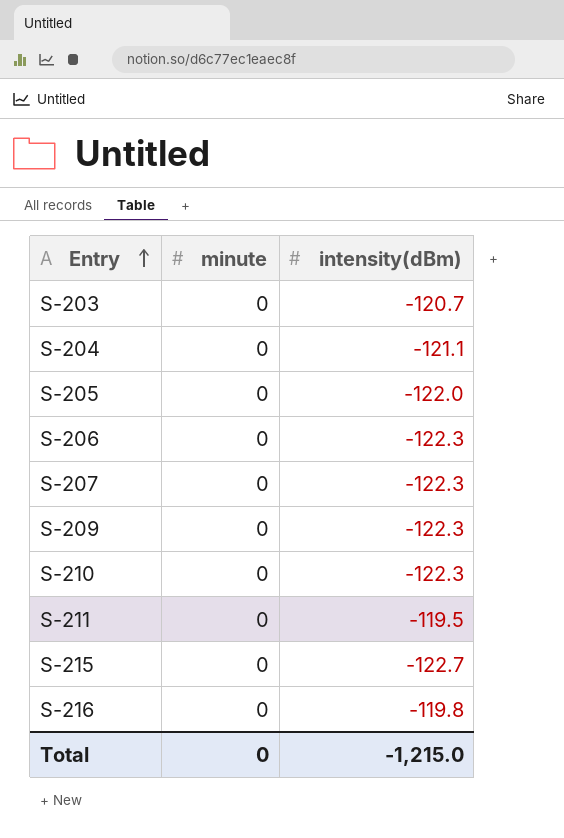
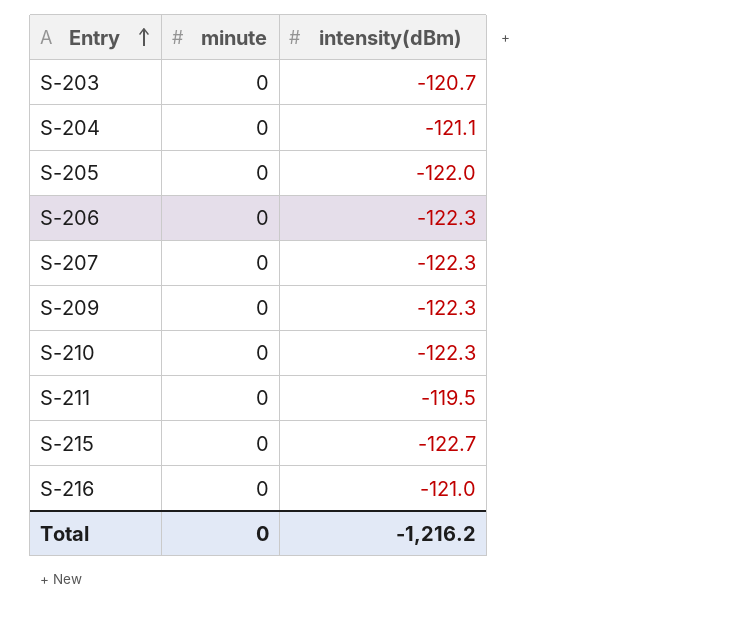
S-216 | intensity(dBm): -119.8 -> -121.0
Total | intensity(dBm): -1,215.0 -> -1,216.2

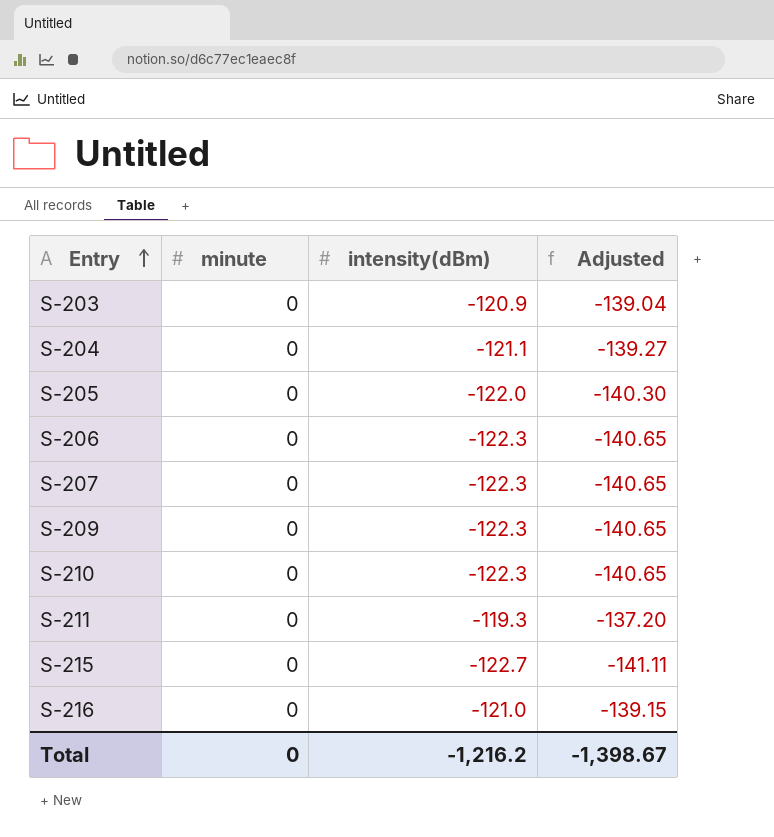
column Adjusted | formula: none -> [intensity(dBm)] * 1.15
S-203 | intensity(dBm): -120.7 -> -120.9
S-211 | intensity(dBm): -119.5 -> -119.3

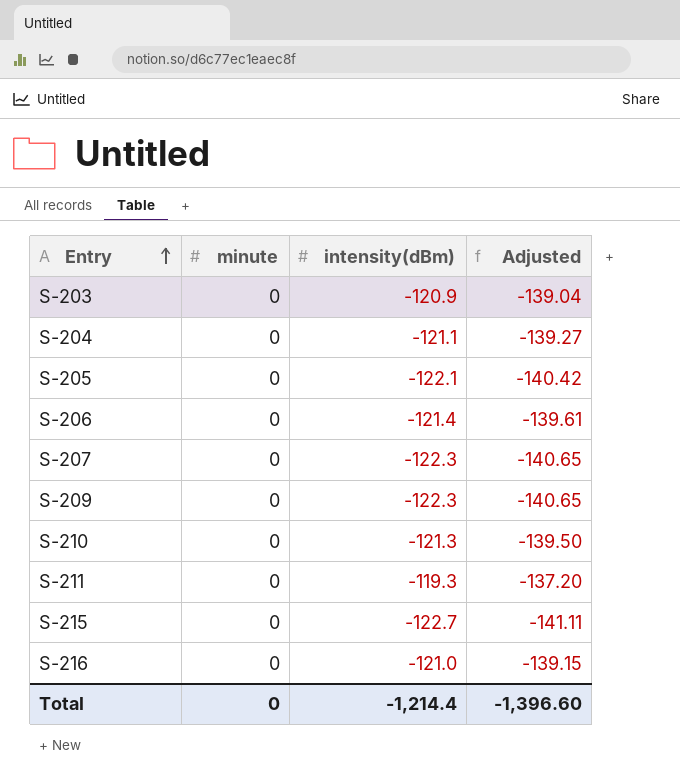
S-205 | intensity(dBm): -122.0 -> -122.1
S-205 | Adjusted: -140.30 -> -140.42
S-206 | intensity(dBm): -122.3 -> -121.4
S-206 | Adjusted: -140.65 -> -139.61
S-210 | intensity(dBm): -122.3 -> -121.3
S-210 | Adjusted: -140.65 -> -139.50
Total | intensity(dBm): -1,216.2 -> -1,214.4
Total | Adjusted: -1,398.67 -> -1,396.60

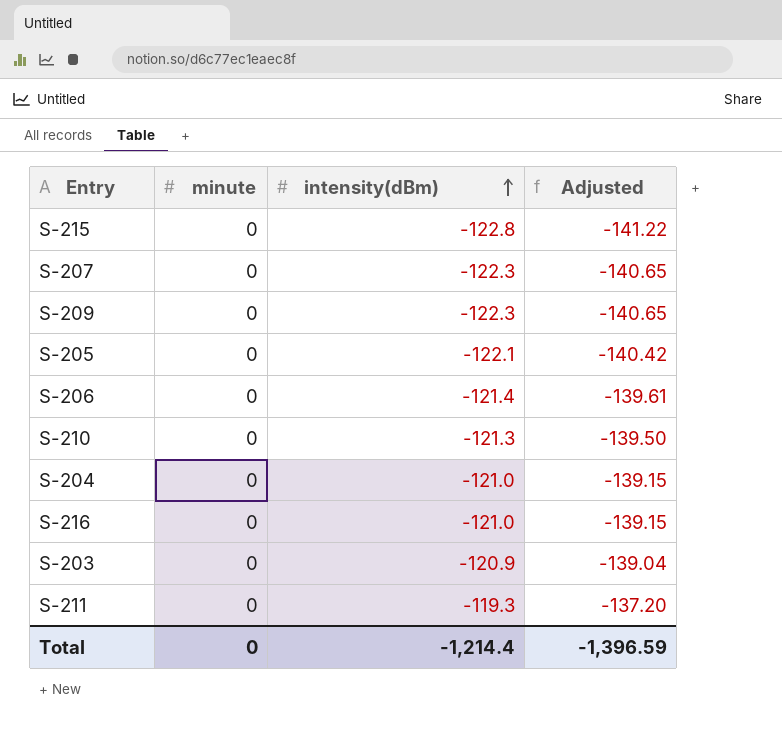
row order: Entry ascending -> intensity(dBm) ascending
S-215 | intensity(dBm): -122.7 -> -122.8
S-215 | Adjusted: -141.11 -> -141.22
S-204 | intensity(dBm): -121.1 -> -121.0
S-204 | Adjusted: -139.27 -> -139.15
Total | Adjusted: -1,396.60 -> -1,396.59

